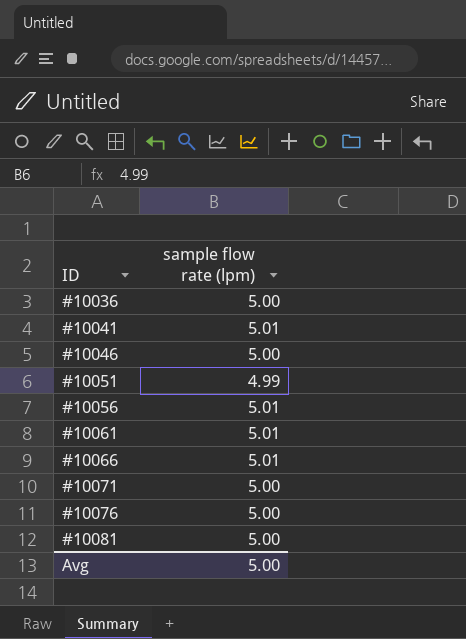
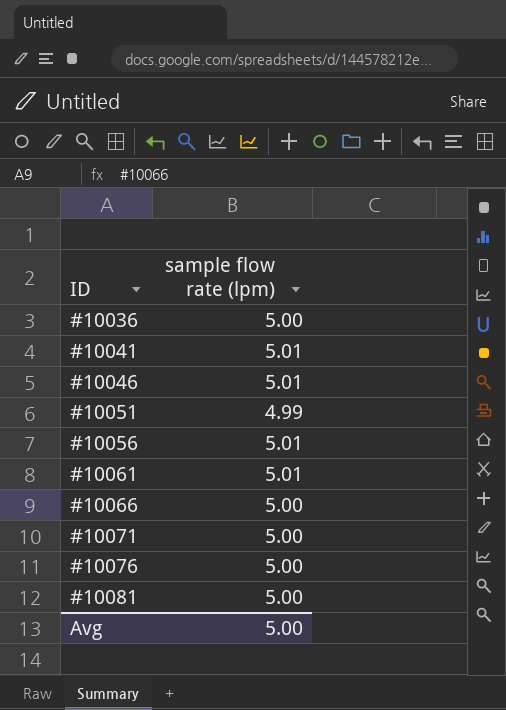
#10046 | sample flow rate (lpm): 5.00 -> 5.01
#10066 | sample flow rate (lpm): 5.01 -> 5.00

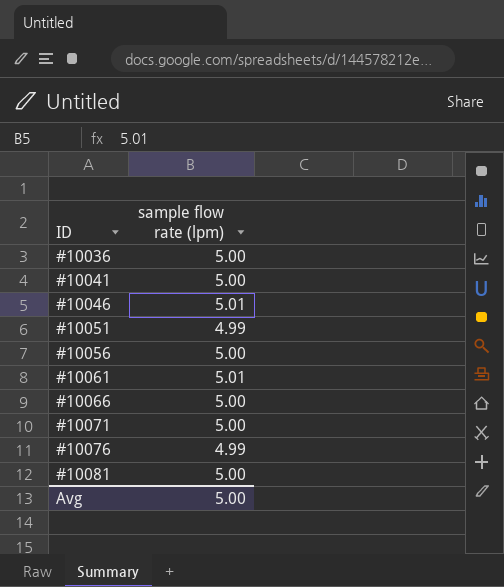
#10041 | sample flow rate (lpm): 5.01 -> 5.00
#10056 | sample flow rate (lpm): 5.01 -> 5.00
#10076 | sample flow rate (lpm): 5.00 -> 4.99

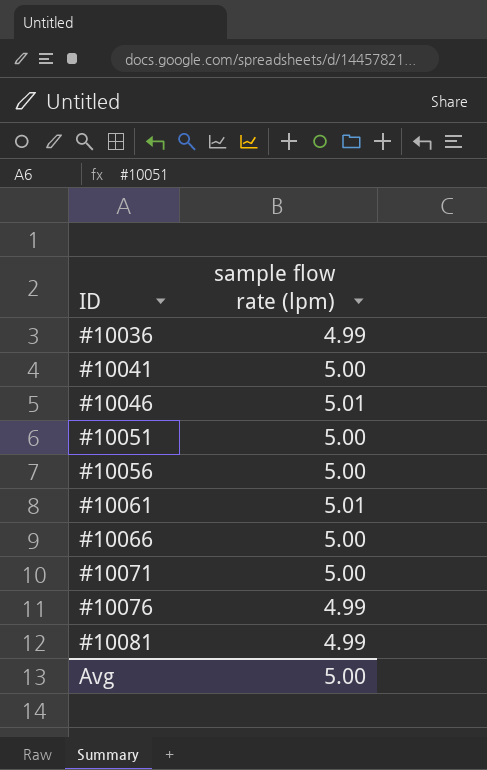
#10036 | sample flow rate (lpm): 5.00 -> 4.99
#10051 | sample flow rate (lpm): 4.99 -> 5.00
#10081 | sample flow rate (lpm): 5.00 -> 4.99

